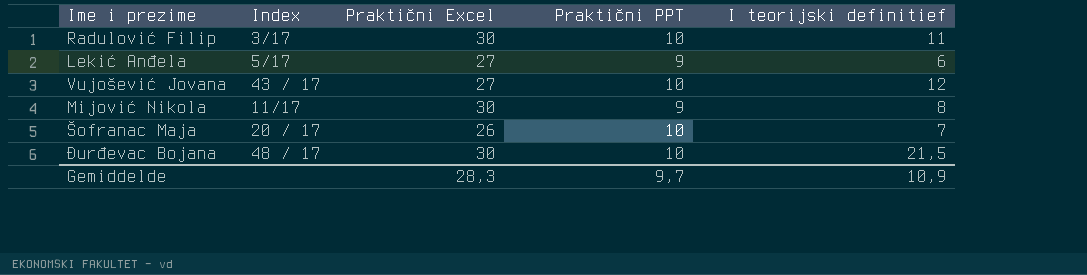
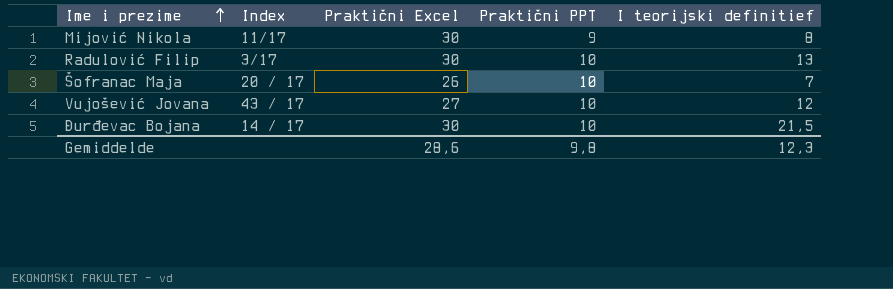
row order: none -> Ime i prezime ascending
row Lekić Anđela: 5/17 | 27 | 9 | 6 -> none
Radulović Filip | I teorijski definitief: 11 -> 13
Đurđevac Bojana | Index: 48 / 17 -> 14 / 17
Gemiddelde | Praktični Excel: 28,3 -> 28,6
Gemiddelde | Praktični PPT: 9,7 -> 9,8
Gemiddelde | I teorijski definitief: 10,9 -> 12,3

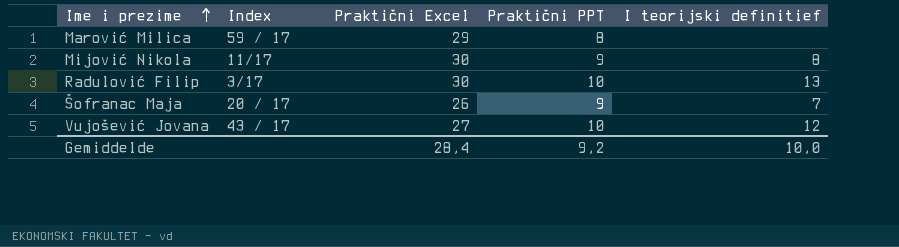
row Đurđevac Bojana: 14 / 17 | 30 | 10 | 21,5 -> none
row Marović Milica: none -> 59 / 17 | 29 | 8 | none
Šofranac Maja | Praktični PPT: 10 -> 9
Gemiddelde | Praktični Excel: 28,6 -> 28,4
Gemiddelde | Praktični PPT: 9,8 -> 9,2
Gemiddelde | I teorijski definitief: 12,3 -> 10,0

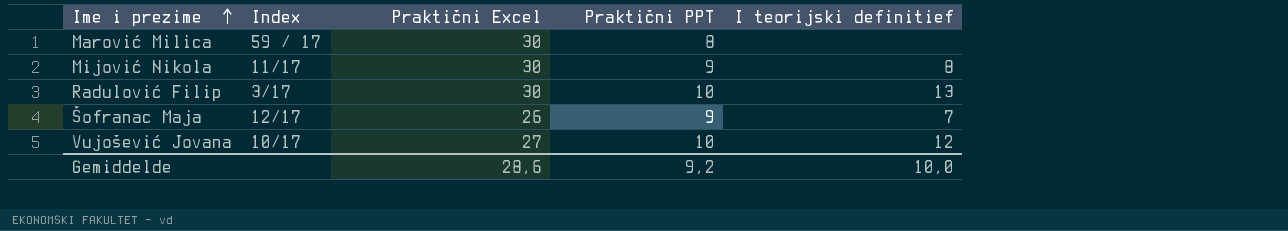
Marović Milica | Praktični Excel: 29 -> 30
Šofranac Maja | Index: 20 / 17 -> 12/17
Vujošević Jovana | Index: 43 / 17 -> 10/17
Gemiddelde | Praktični Excel: 28,4 -> 28,6

